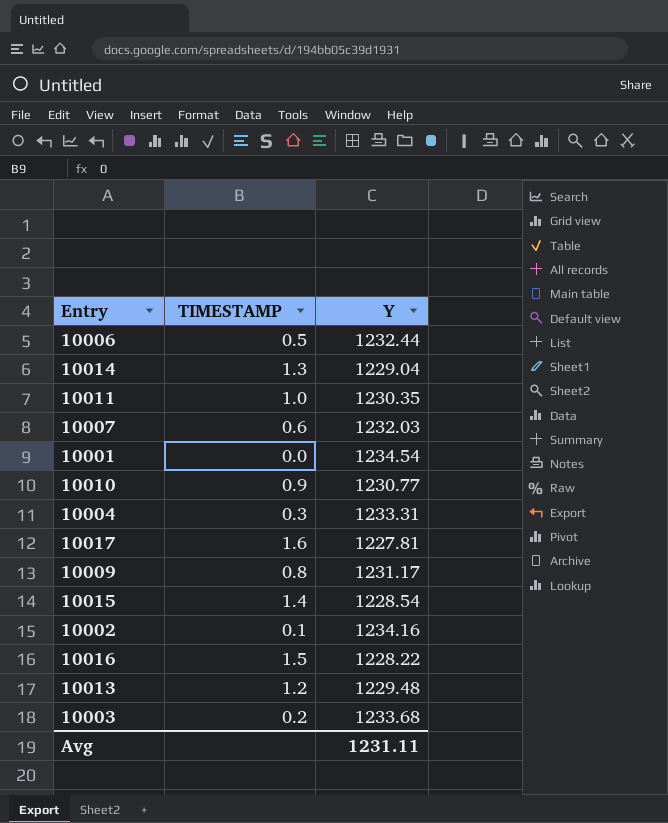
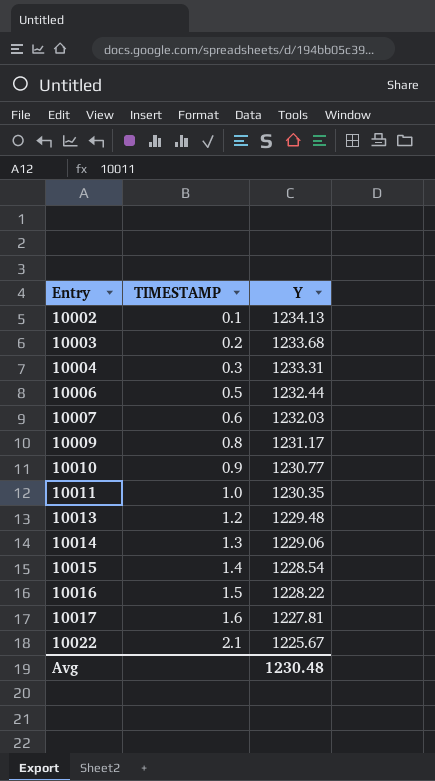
row order: none -> Entry ascending
row 10001: 0.0 | 1234.54 -> none
10002 | Y: 1234.16 -> 1234.13
10014 | Y: 1229.04 -> 1229.06
row 10022: none -> 2.1 | 1225.67
Avg | Y: 1231.11 -> 1230.48

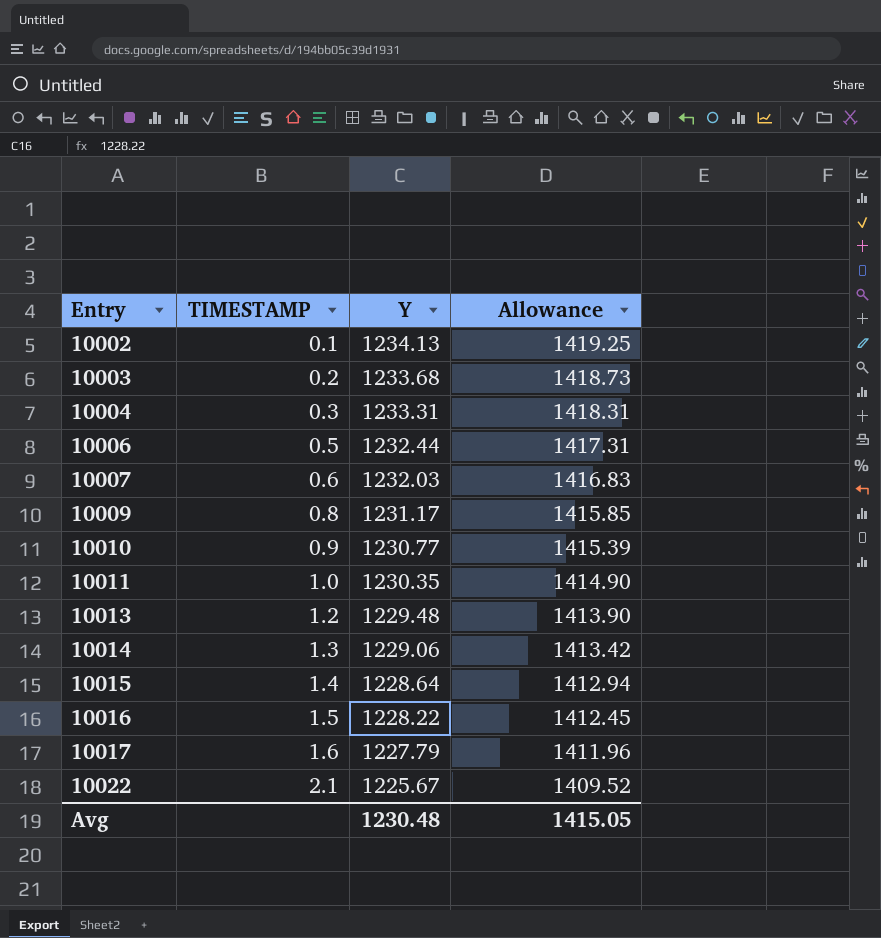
column Allowance | formula: none -> [Y] * 1.15
10015 | Y: 1228.54 -> 1228.64
10017 | Y: 1227.81 -> 1227.79

